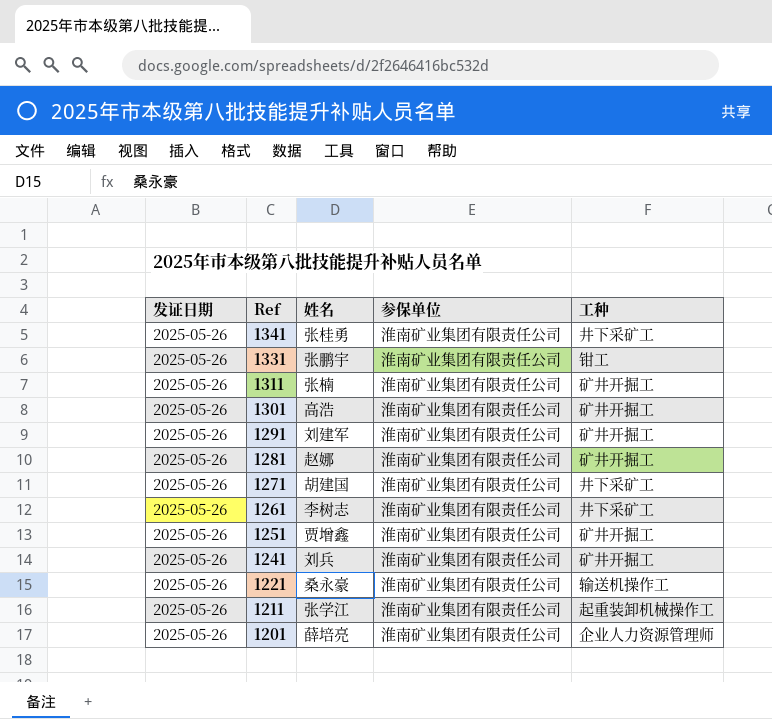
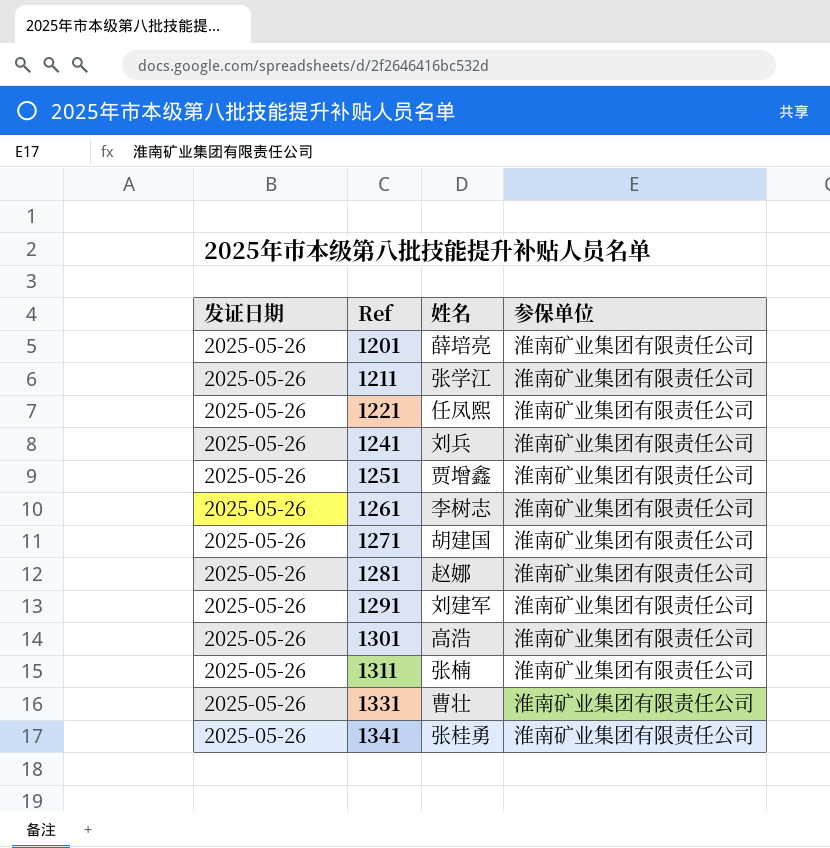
row order: Ref descending -> Ref ascending
column 工种 | position: 5 -> none
1221 | 姓名: 桑永豪 -> 任凤熙
1331 | 姓名: 张鹏宇 -> 曹壮

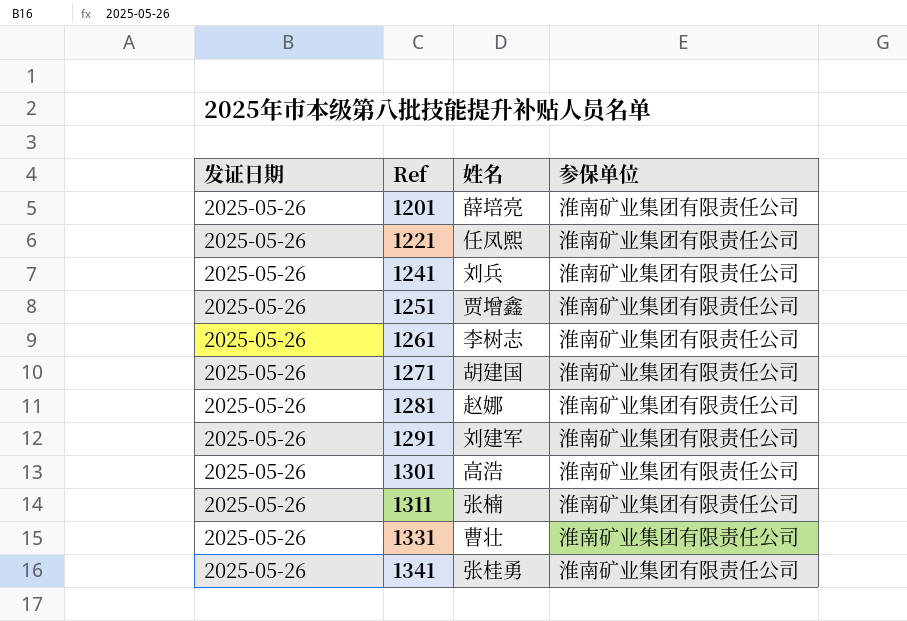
row 1211: 2025-05-26 | 张学江 | 淮南矿业集团有限责任公司 -> none

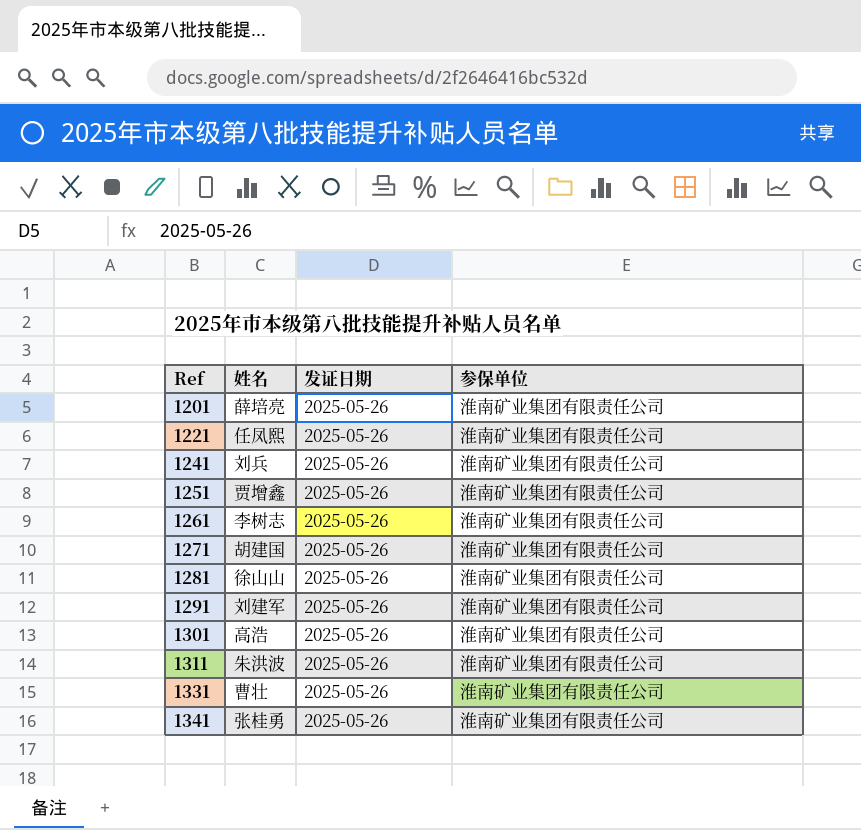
column 发证日期 | position: 1 -> 3
1281 | 姓名: 赵娜 -> 徐山山
1311 | 姓名: 张楠 -> 朱洪波

